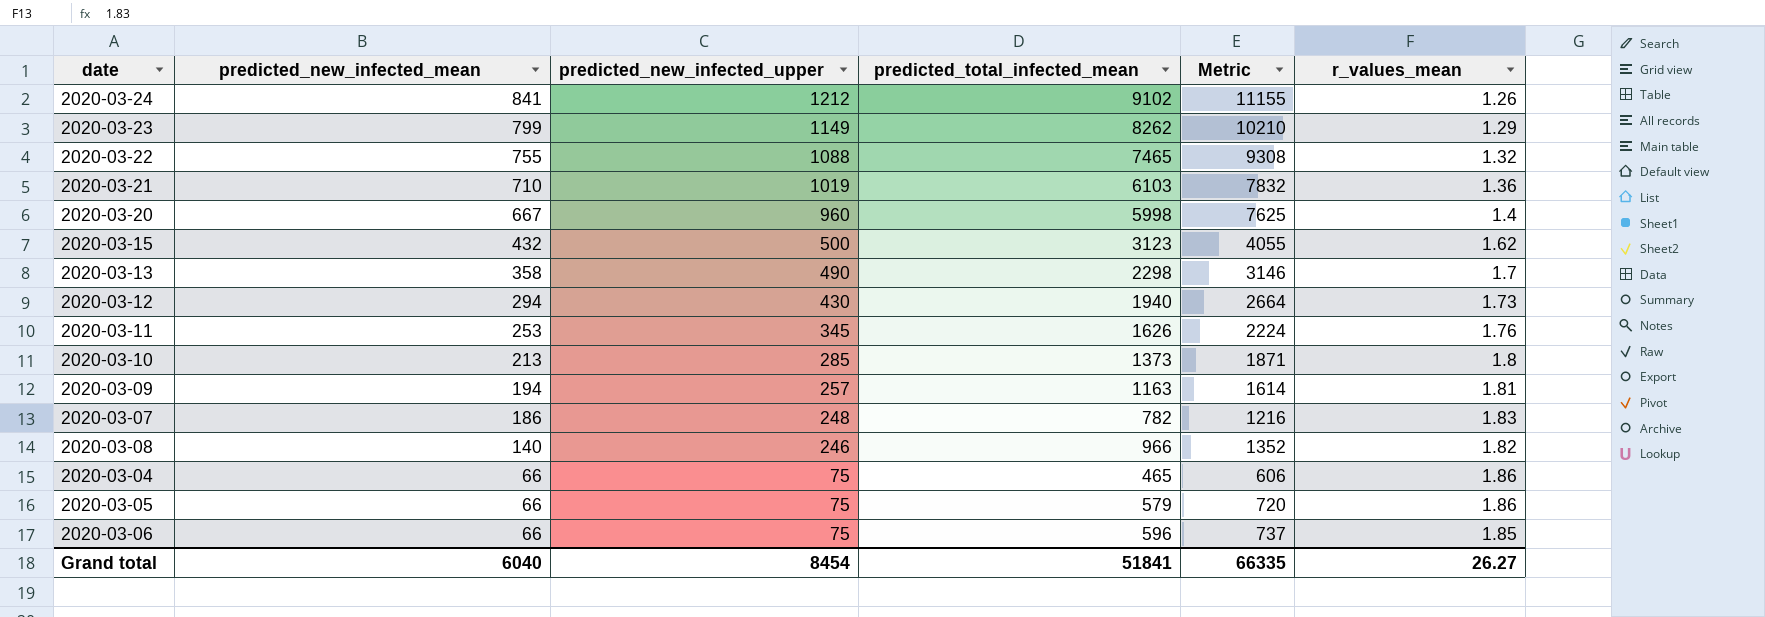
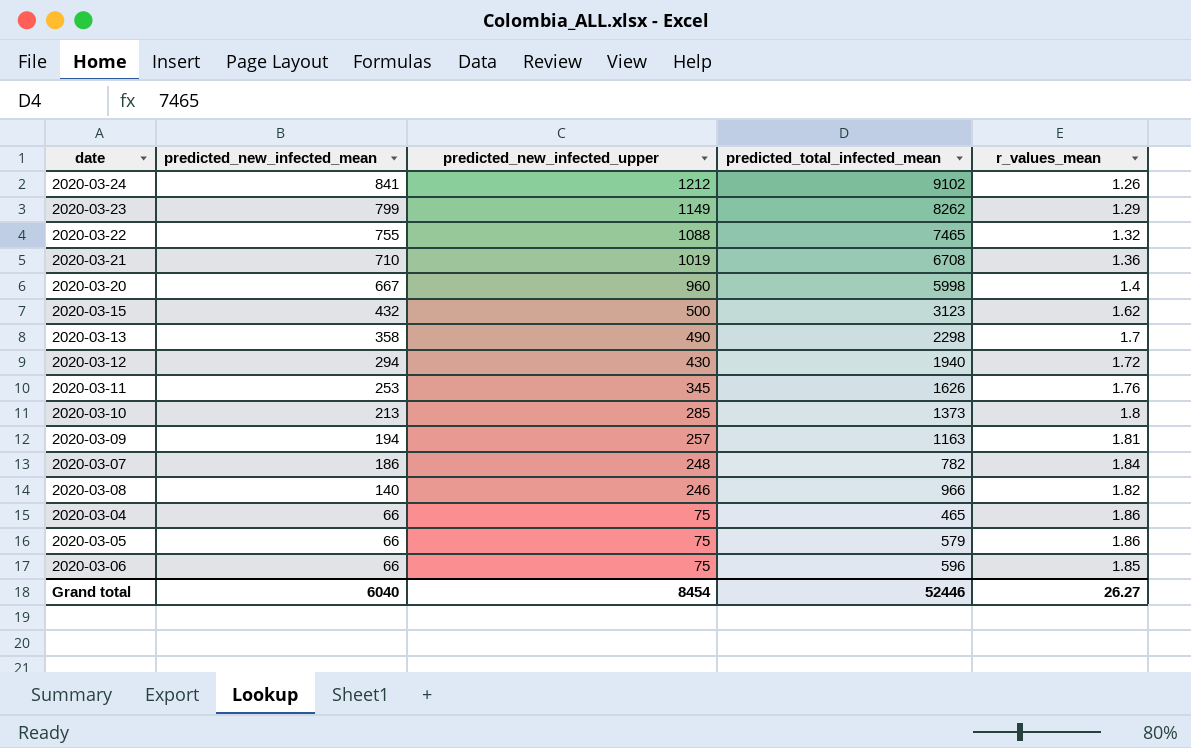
column Metric | formula: [predicted_new_infected_mean] + [predicted_new_infected_upper] + [predicted_total_infected_mean] -> none
2020-03-21 | predicted_total_infected_mean: 6103 -> 6708
2020-03-12 | r_values_mean: 1.73 -> 1.72
2020-03-07 | r_values_mean: 1.83 -> 1.84
Grand total | predicted_total_infected_mean: 51841 -> 52446

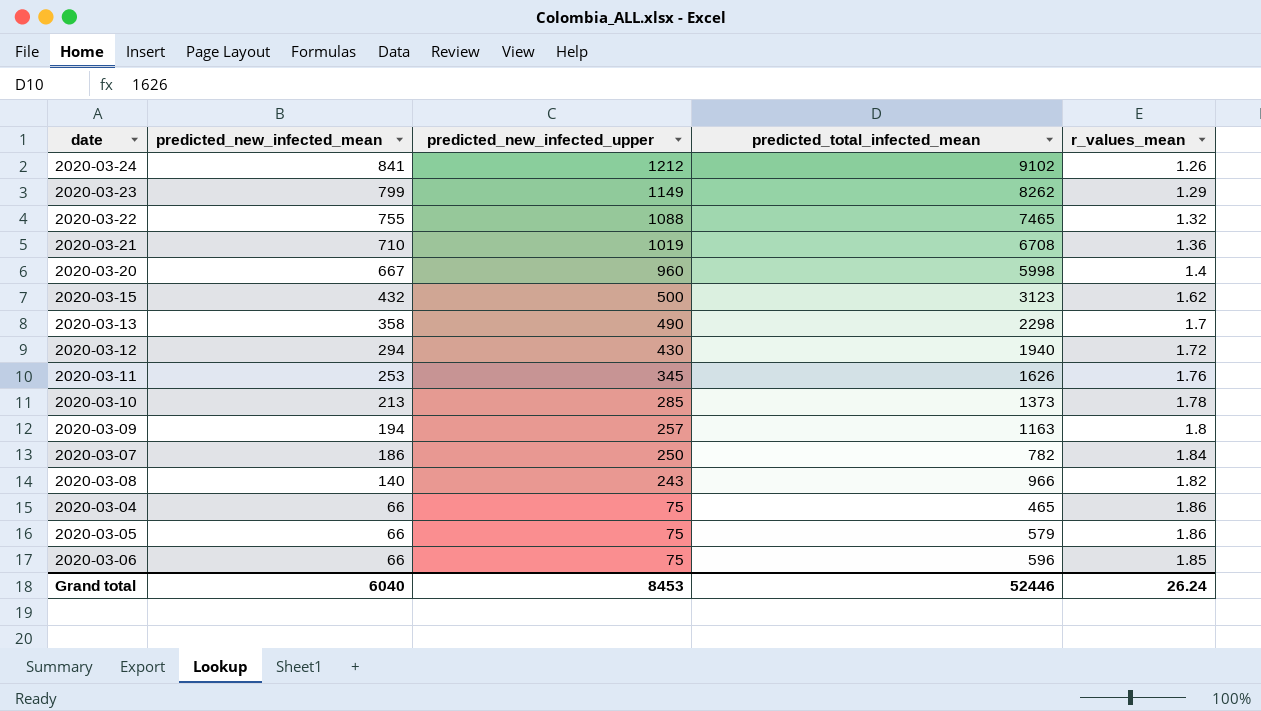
2020-03-10 | r_values_mean: 1.8 -> 1.78
2020-03-09 | r_values_mean: 1.81 -> 1.8
2020-03-07 | predicted_new_infected_upper: 248 -> 250
2020-03-08 | predicted_new_infected_upper: 246 -> 243
Grand total | predicted_new_infected_upper: 8454 -> 8453
Grand total | r_values_mean: 26.27 -> 26.24

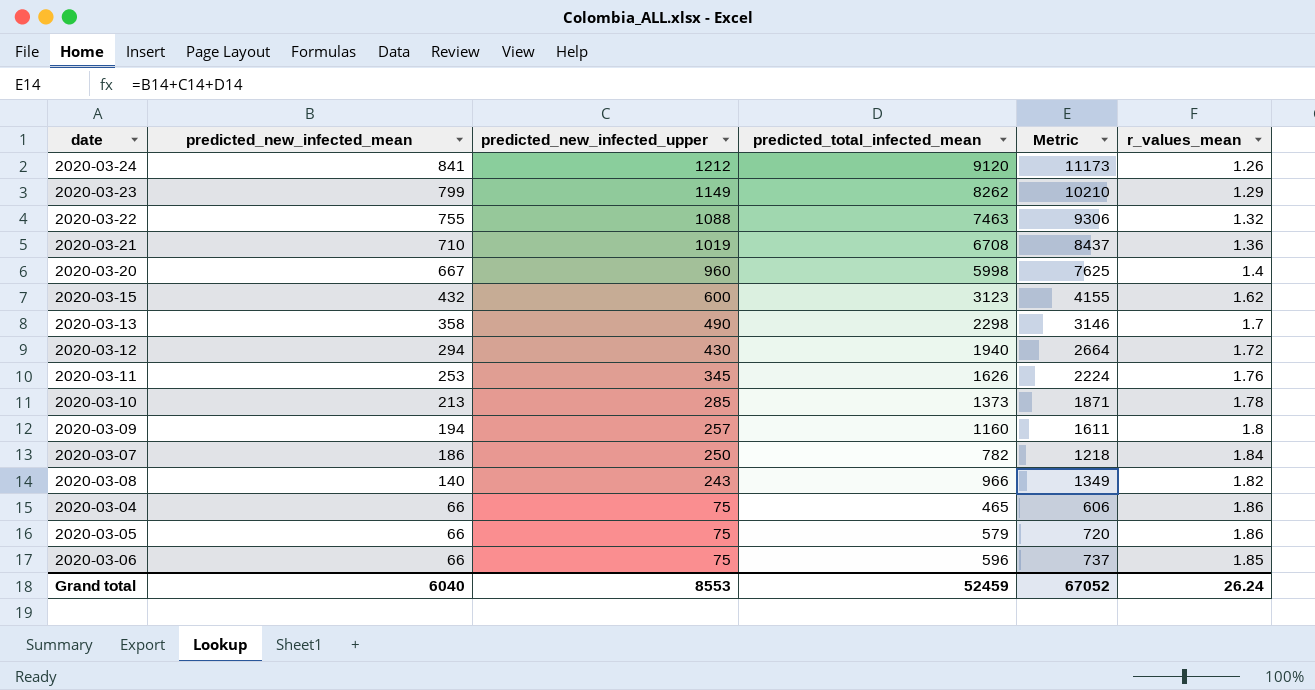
column Metric | formula: none -> [predicted_new_infected_mean] + [predicted_new_infected_upper] + [predicted_total_infected_mean]
2020-03-24 | predicted_total_infected_mean: 9102 -> 9120
2020-03-22 | predicted_total_infected_mean: 7465 -> 7463
2020-03-15 | predicted_new_infected_upper: 500 -> 600
2020-03-09 | predicted_total_infected_mean: 1163 -> 1160
Grand total | predicted_new_infected_upper: 8453 -> 8553
Grand total | predicted_total_infected_mean: 52446 -> 52459

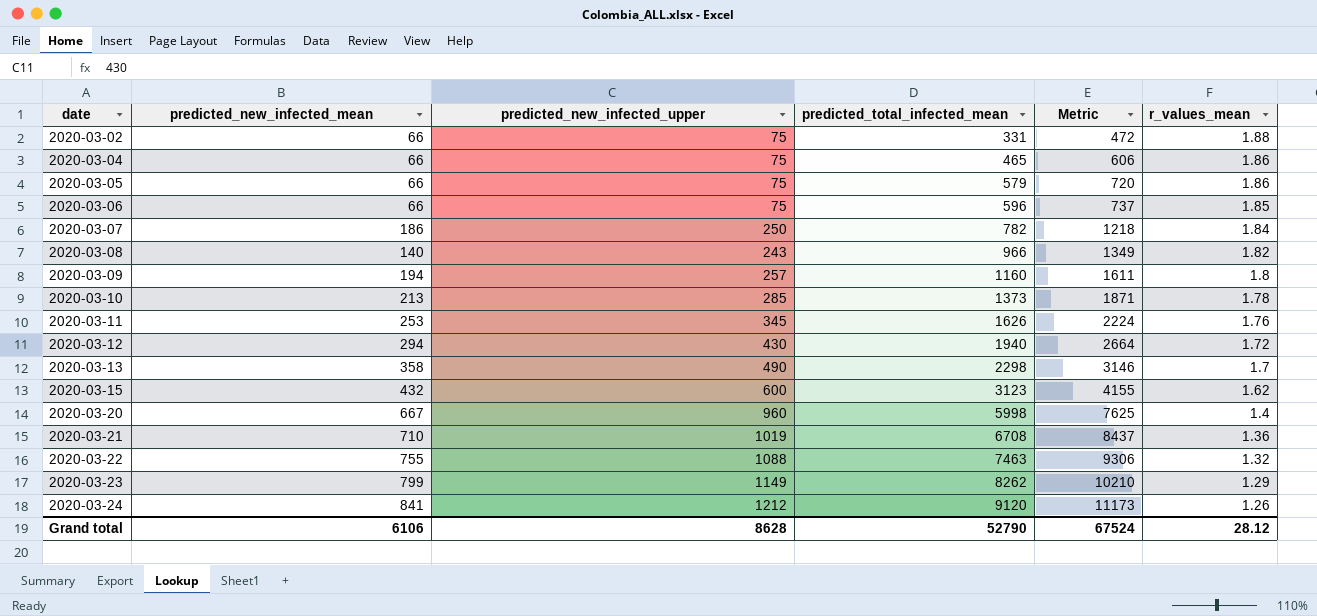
row order: predicted_new_infected_mean descending -> date ascending
row 2020-03-02: none -> 66 | 75 | 331 | 472 | 1.88
Grand total | predicted_new_infected_mean: 6040 -> 6106
Grand total | predicted_new_infected_upper: 8553 -> 8628
Grand total | predicted_total_infected_mean: 52459 -> 52790
Grand total | Metric: 67052 -> 67524
Grand total | r_values_mean: 26.24 -> 28.12

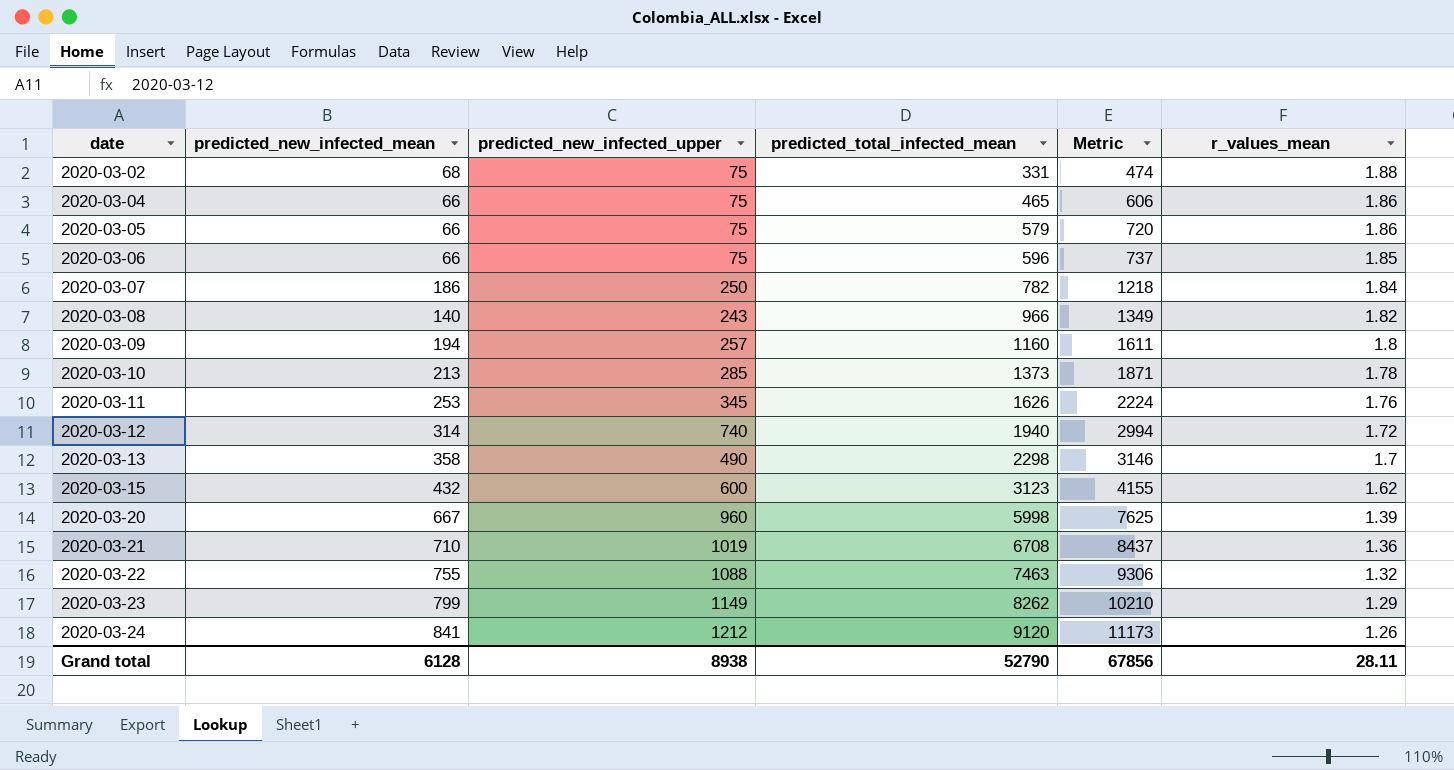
2020-03-02 | predicted_new_infected_mean: 66 -> 68
2020-03-02 | Metric: 472 -> 474
2020-03-12 | predicted_new_infected_mean: 294 -> 314
2020-03-12 | predicted_new_infected_upper: 430 -> 740
2020-03-12 | Metric: 2664 -> 2994
2020-03-20 | r_values_mean: 1.4 -> 1.39
Grand total | predicted_new_infected_mean: 6106 -> 6128
Grand total | predicted_new_infected_upper: 8628 -> 8938
Grand total | Metric: 67524 -> 67856
Grand total | r_values_mean: 28.12 -> 28.11

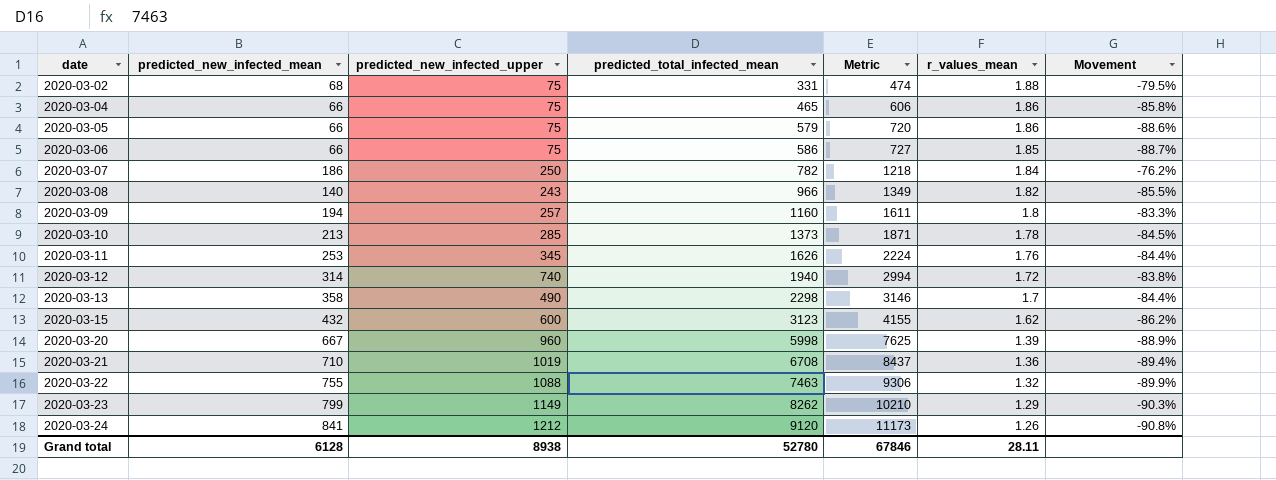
column Movement | formula: none -> ([predicted_new_infected_mean] - [predicted_total_infected_mean]) / [predicted_total_infected_mean]
2020-03-06 | predicted_total_infected_mean: 596 -> 586
2020-03-06 | Metric: 737 -> 727
Grand total | predicted_total_infected_mean: 52790 -> 52780
Grand total | Metric: 67856 -> 67846

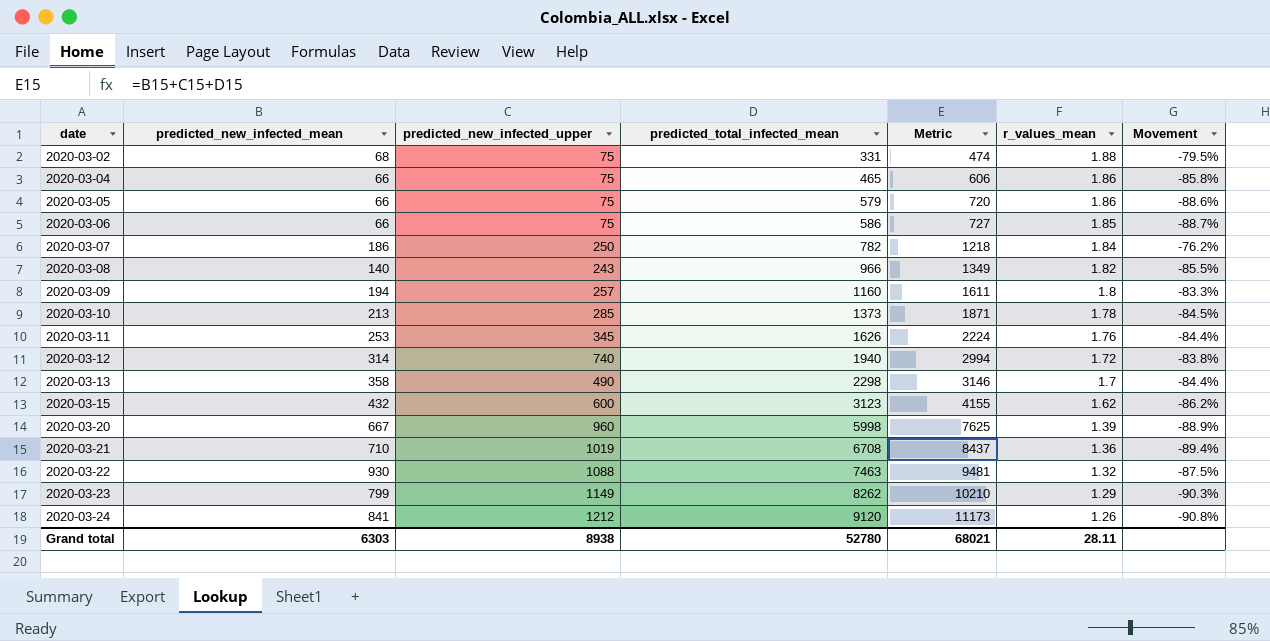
2020-03-22 | predicted_new_infected_mean: 755 -> 930
2020-03-22 | Metric: 9306 -> 9481
2020-03-22 | Movement: -89.9% -> -87.5%
Grand total | predicted_new_infected_mean: 6128 -> 6303
Grand total | Metric: 67846 -> 68021

